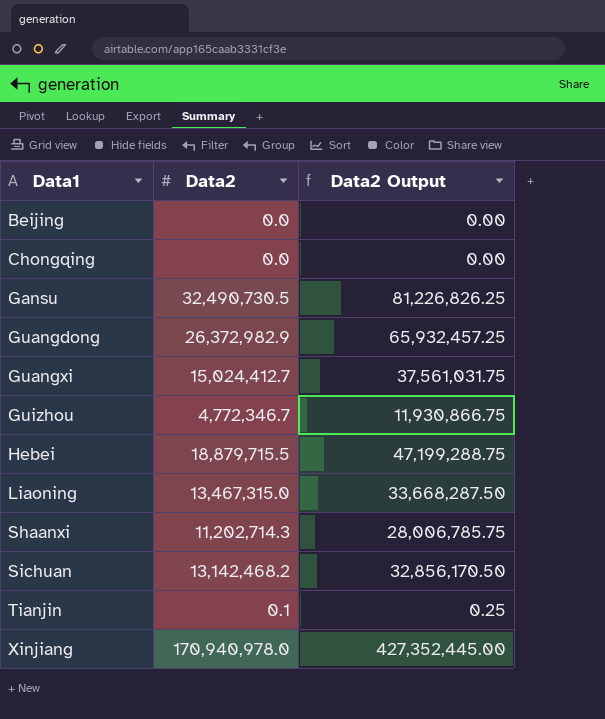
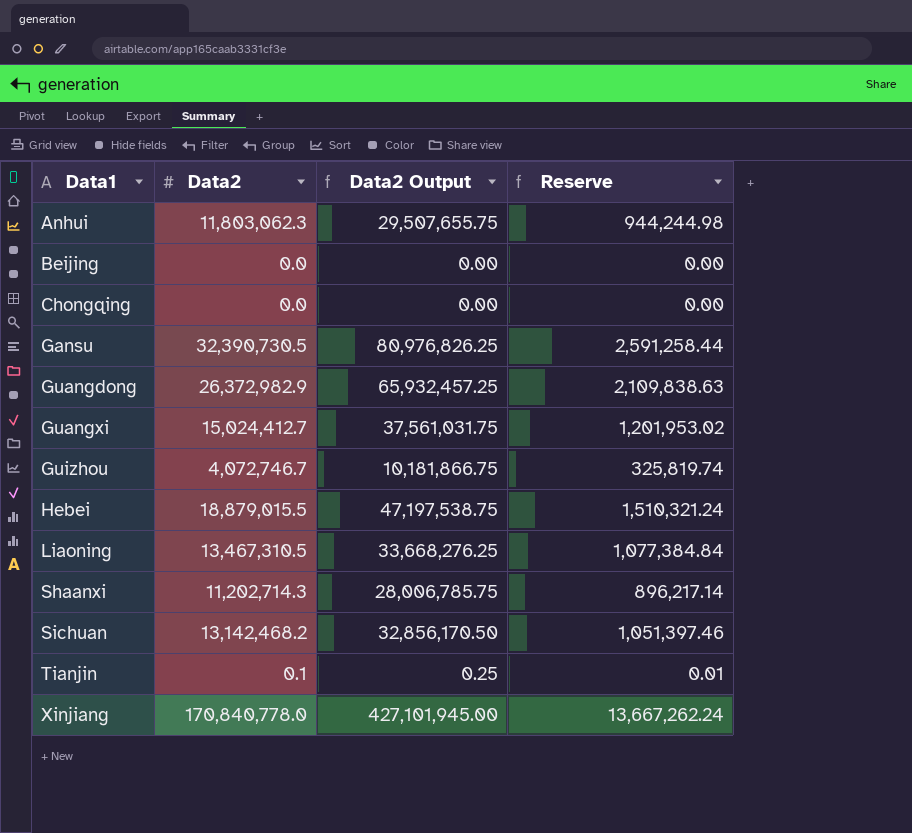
column Reserve | formula: none -> [Data2] * 0.08
row Anhui: none -> 11,803,062.3 | 29,507,655.75 | 944,244.98
Gansu | Data2: 32,490,730.5 -> 32,390,730.5
Gansu | Data2 Output: 81,226,826.25 -> 80,976,826.25
Guizhou | Data2: 4,772,346.7 -> 4,072,746.7
Guizhou | Data2 Output: 11,930,866.75 -> 10,181,866.75
Hebei | Data2: 18,879,715.5 -> 18,879,015.5
Hebei | Data2 Output: 47,199,288.75 -> 47,197,538.75
Liaoning | Data2: 13,467,315.0 -> 13,467,310.5
Liaoning | Data2 Output: 33,668,287.50 -> 33,668,276.25
Xinjiang | Data2: 170,940,978.0 -> 170,840,778.0
Xinjiang | Data2 Output: 427,352,445.00 -> 427,101,945.00

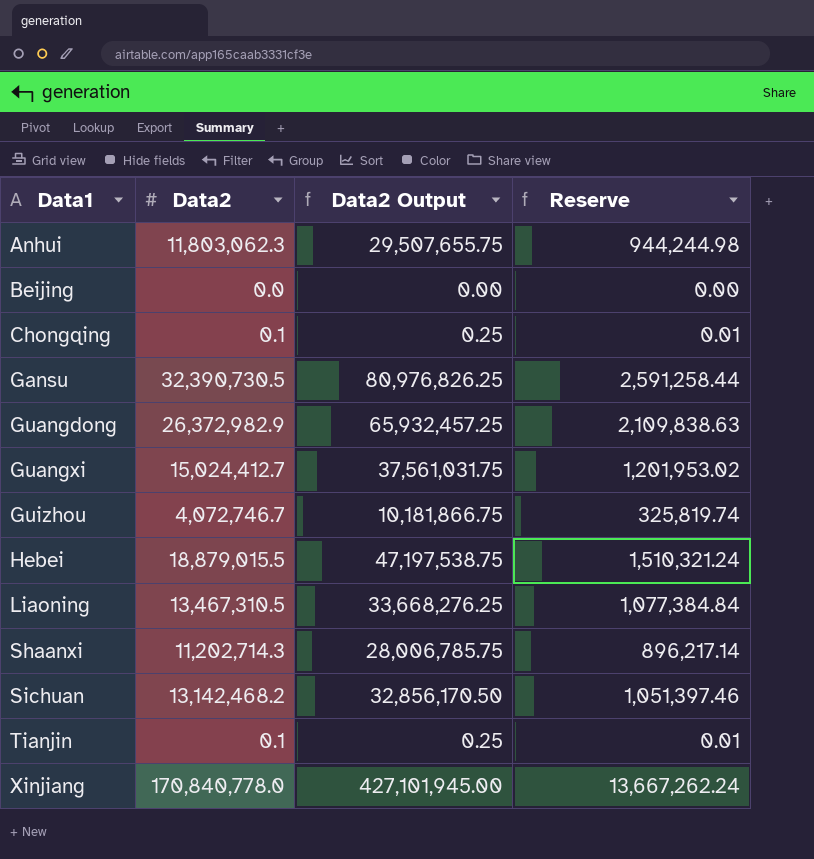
Chongqing | Data2: 0.0 -> 0.1
Chongqing | Data2 Output: 0.00 -> 0.25
Chongqing | Reserve: 0.00 -> 0.01

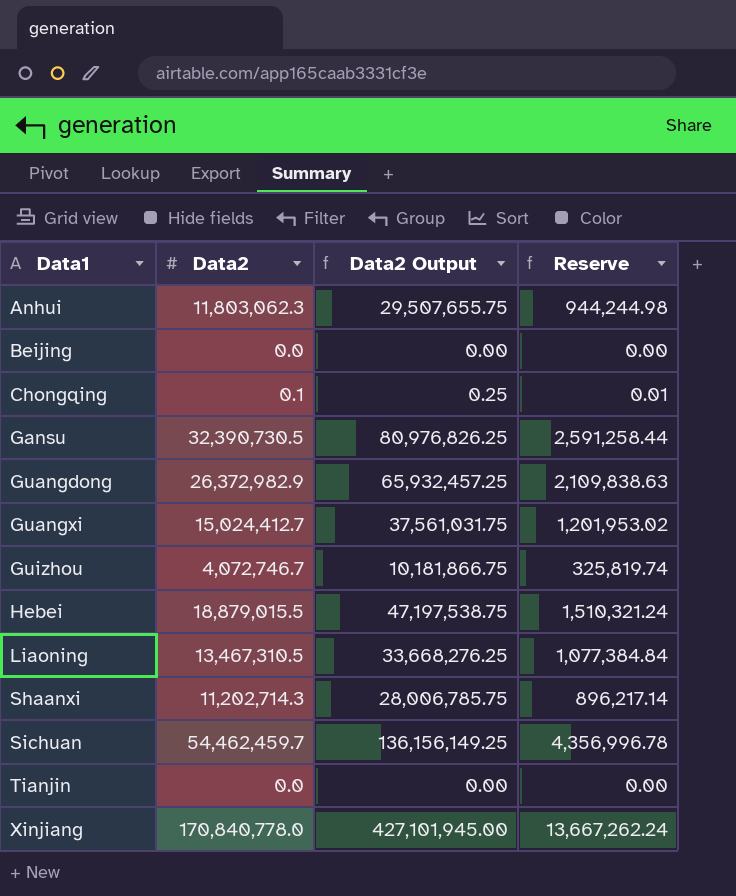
Sichuan | Data2: 13,142,468.2 -> 54,462,459.7
Sichuan | Data2 Output: 32,856,170.50 -> 136,156,149.25
Sichuan | Reserve: 1,051,397.46 -> 4,356,996.78
Tianjin | Data2: 0.1 -> 0.0
Tianjin | Data2 Output: 0.25 -> 0.00
Tianjin | Reserve: 0.01 -> 0.00

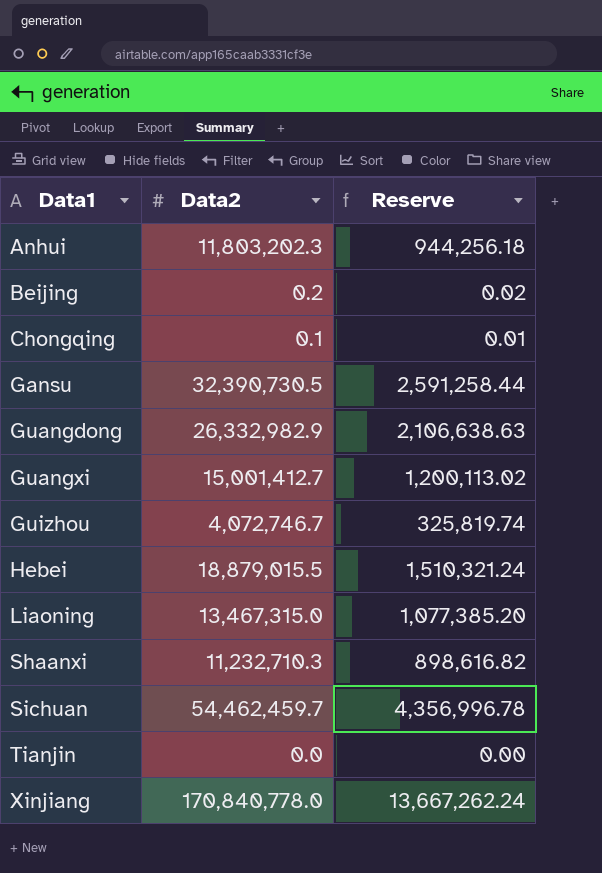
column Data2 Output | formula: [Data2] * 2.5 -> none
Anhui | Data2: 11,803,062.3 -> 11,803,202.3
Anhui | Reserve: 944,244.98 -> 944,256.18
Beijing | Data2: 0.0 -> 0.2
Beijing | Reserve: 0.00 -> 0.02
Guangdong | Data2: 26,372,982.9 -> 26,332,982.9
Guangdong | Reserve: 2,109,838.63 -> 2,106,638.63
Guangxi | Data2: 15,024,412.7 -> 15,001,412.7
Guangxi | Reserve: 1,201,953.02 -> 1,200,113.02
Liaoning | Data2: 13,467,310.5 -> 13,467,315.0
Liaoning | Reserve: 1,077,384.84 -> 1,077,385.20
Shaanxi | Data2: 11,202,714.3 -> 11,232,710.3
Shaanxi | Reserve: 896,217.14 -> 898,616.82

